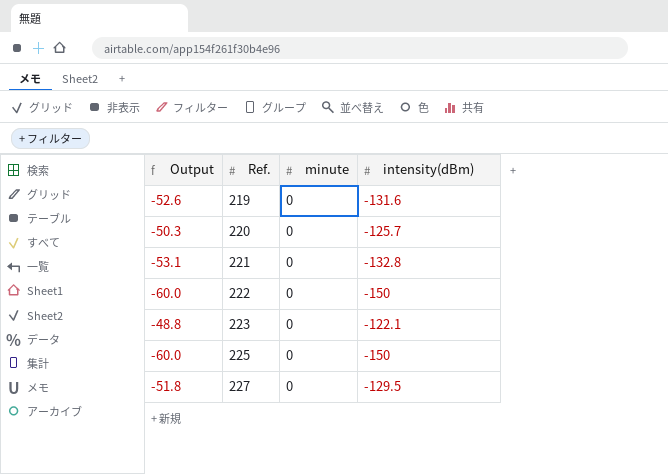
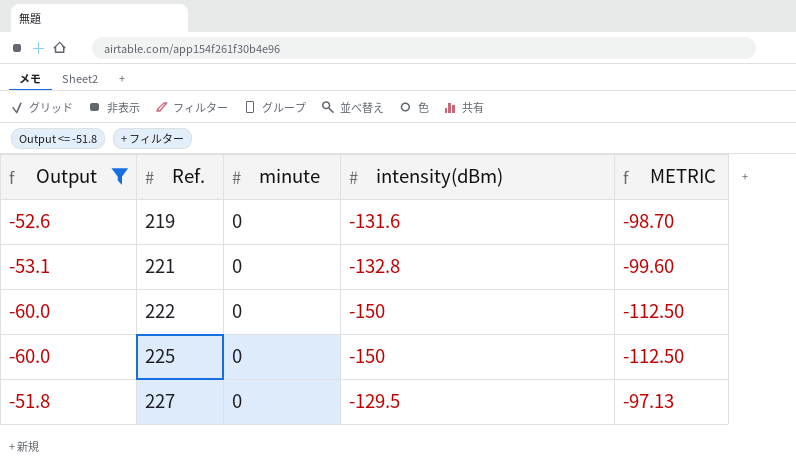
filter: none -> Output <= -51.8
column METRIC | formula: none -> [intensity(dBm)] * 0.75

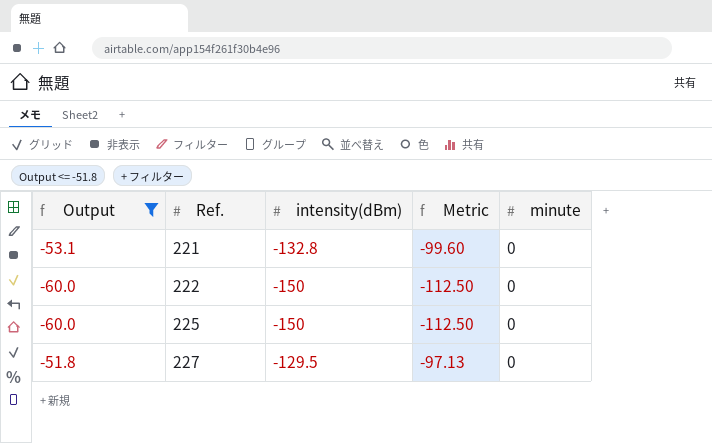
column name: METRIC -> Metric
column minute | position: 3 -> 5
row 219: -52.6 | 0 | -131.6 | -98.70 -> none

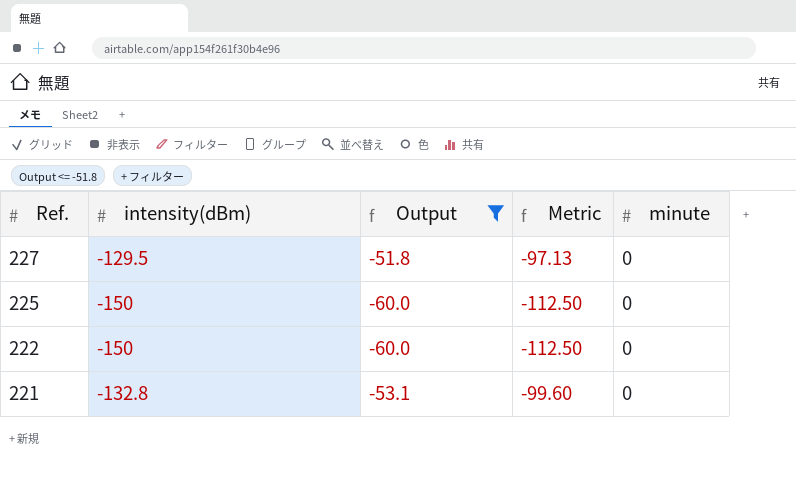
row order: Ref. ascending -> Ref. descending
column Output | position: 1 -> 3

